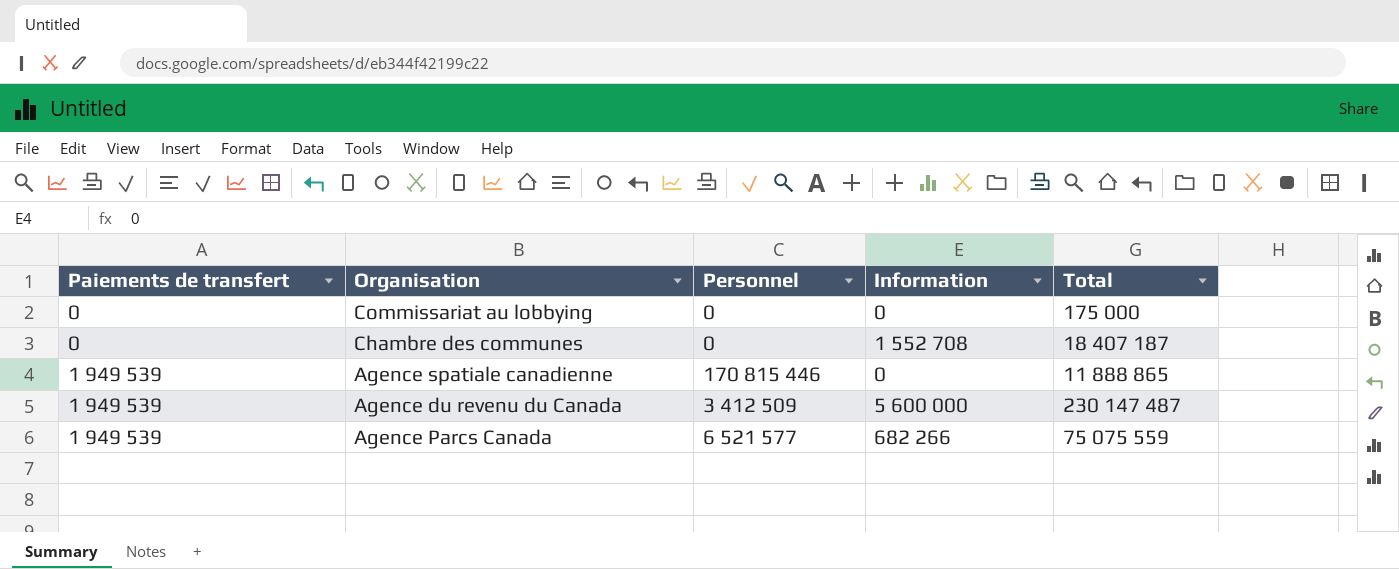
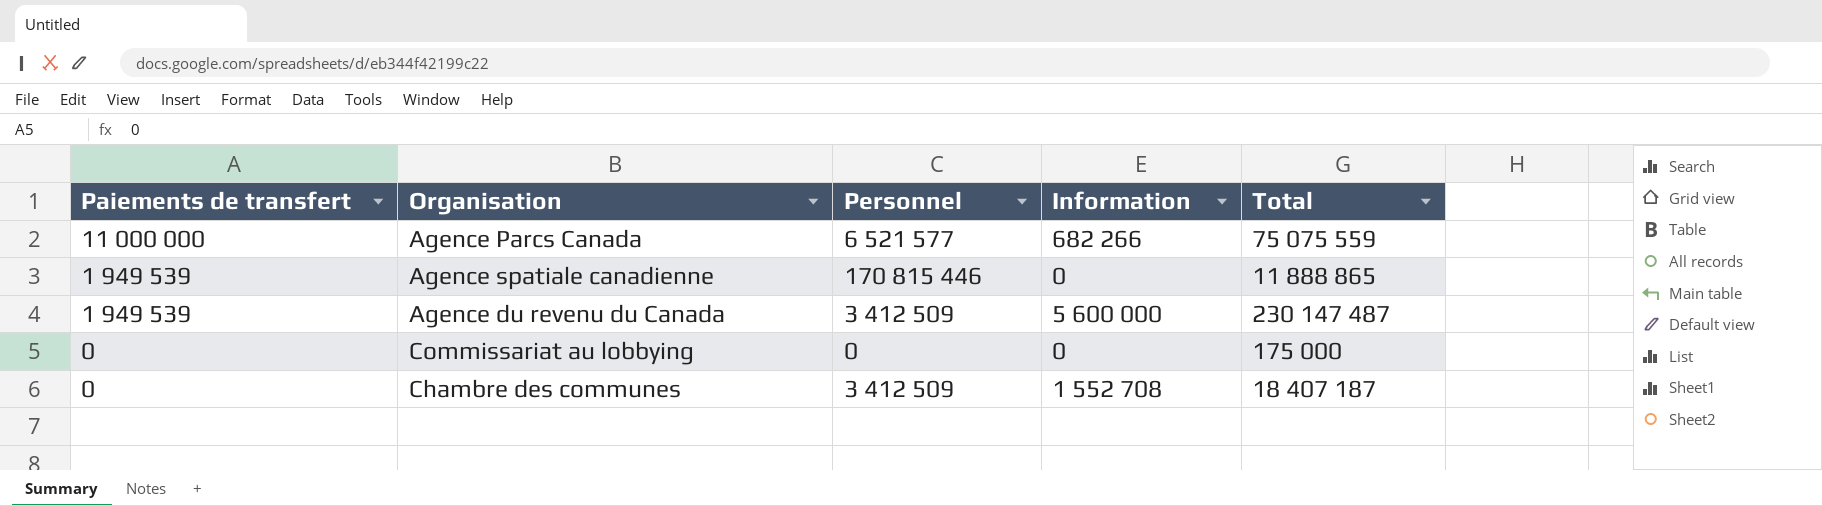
row order: Paiements de transfert ascending -> Paiements de transfert descending
Agence Parcs Canada | Paiements de transfert: 1 949 539 -> 11 000 000
Chambre des communes | Personnel: 0 -> 3 412 509

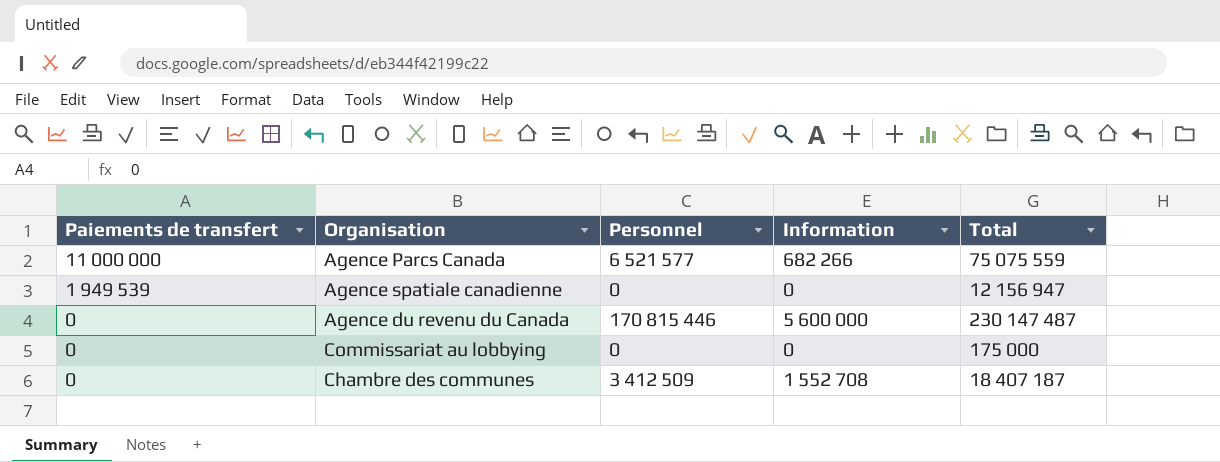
Agence spatiale canadienne | Personnel: 170 815 446 -> 0
Agence spatiale canadienne | Total: 11 888 865 -> 12 156 947
Agence du revenu du Canada | Paiements de transfert: 1 949 539 -> 0
Agence du revenu du Canada | Personnel: 3 412 509 -> 170 815 446

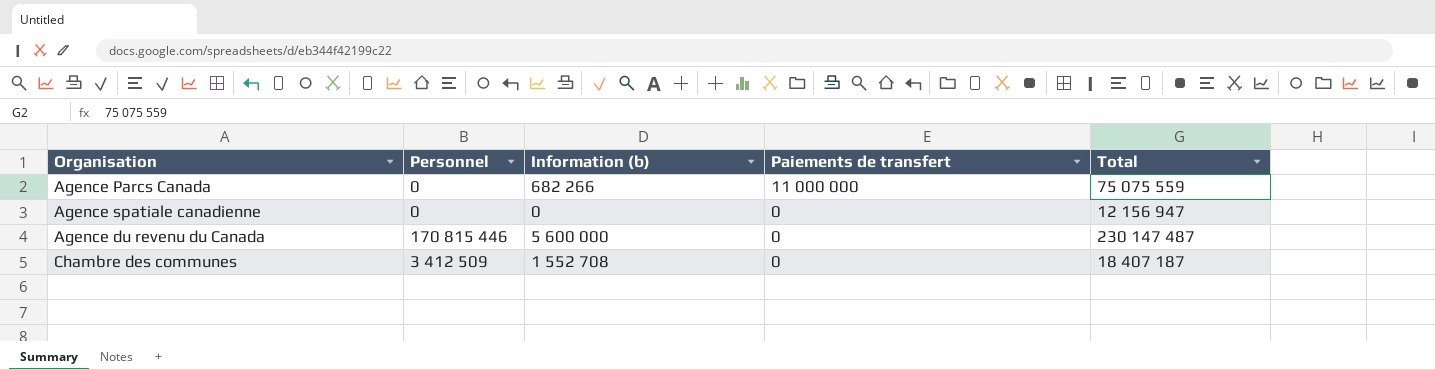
column name: Information -> Information (b)
column Paiements de transfert | position: 1 -> 4
row Commissariat au lobbying: 0 | 0 | 0 | 175 000 -> none
Agence Parcs Canada | Personnel: 6 521 577 -> 0
Agence spatiale canadienne | Paiements de transfert: 1 949 539 -> 0

